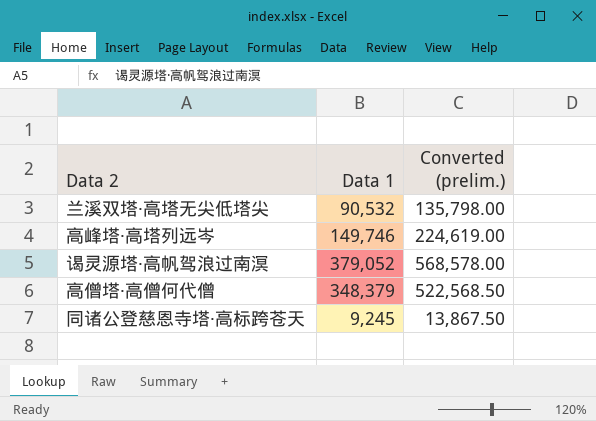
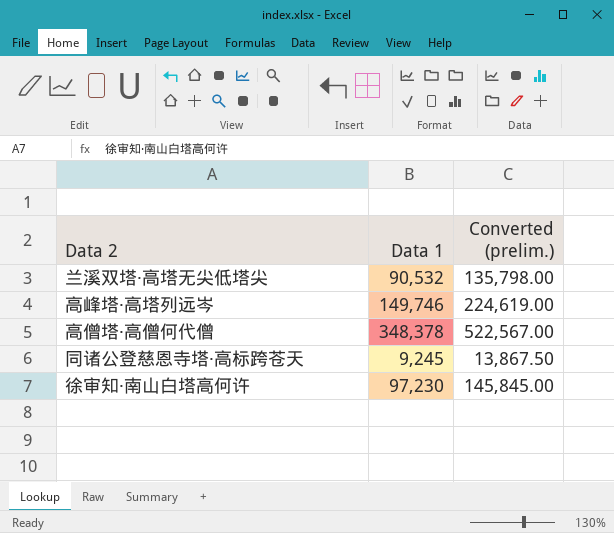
row 谒灵源塔·高帆驾浪过南溟: 379,052 | 568,578.00 -> none
高僧塔·高僧何代僧 | Data 1: 348,379 -> 348,378
高僧塔·高僧何代僧 | Converted (prelim.): 522,568.50 -> 522,567.00
row 徐审知·南山白塔高何许: none -> 97,230 | 145,845.00

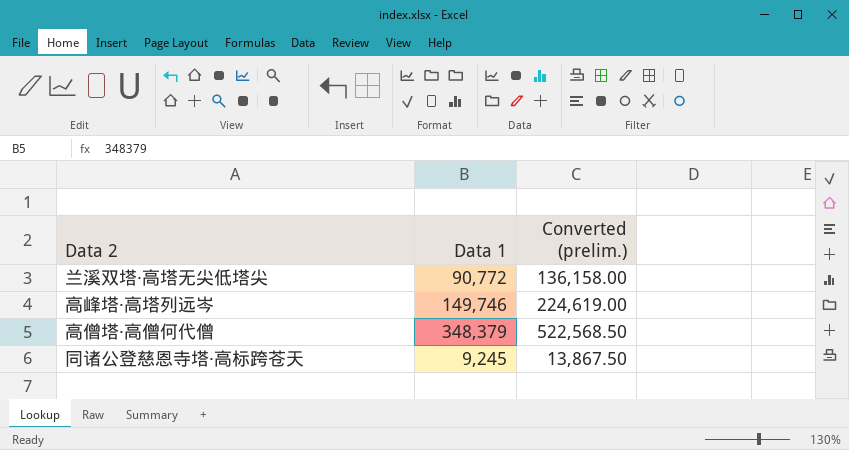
row 徐审知·南山白塔高何许: 97,230 | 145,845.00 -> none
兰溪双塔·高塔无尖低塔尖 | Data 1: 90,532 -> 90,772
兰溪双塔·高塔无尖低塔尖 | Converted (prelim.): 135,798.00 -> 136,158.00
高僧塔·高僧何代僧 | Data 1: 348,378 -> 348,379
高僧塔·高僧何代僧 | Converted (prelim.): 522,567.00 -> 522,568.50

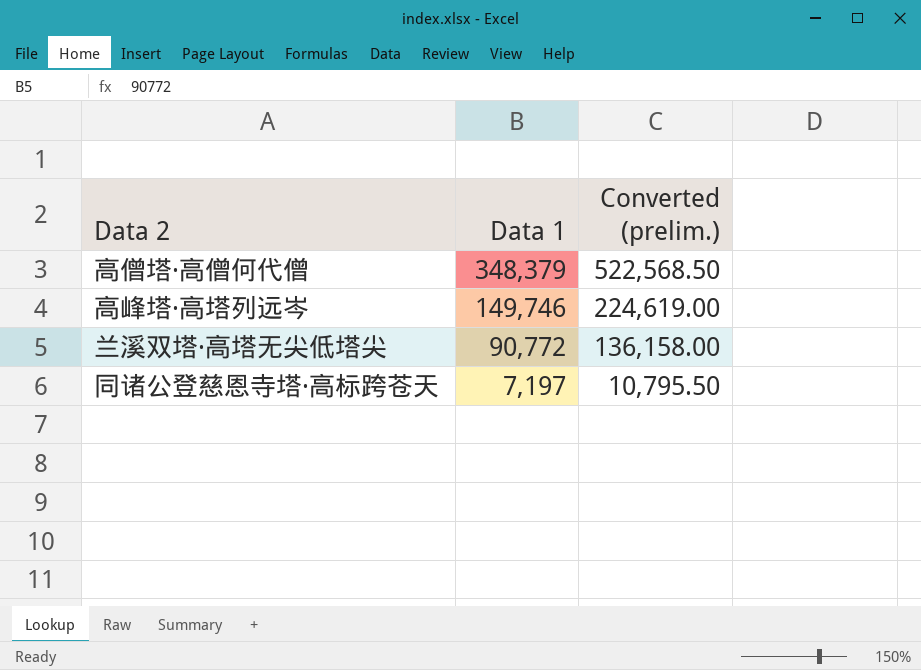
row order: none -> Data 1 descending
同诸公登慈恩寺塔·高标跨苍天 | Data 1: 9,245 -> 7,197
同诸公登慈恩寺塔·高标跨苍天 | Converted (prelim.): 13,867.50 -> 10,795.50

